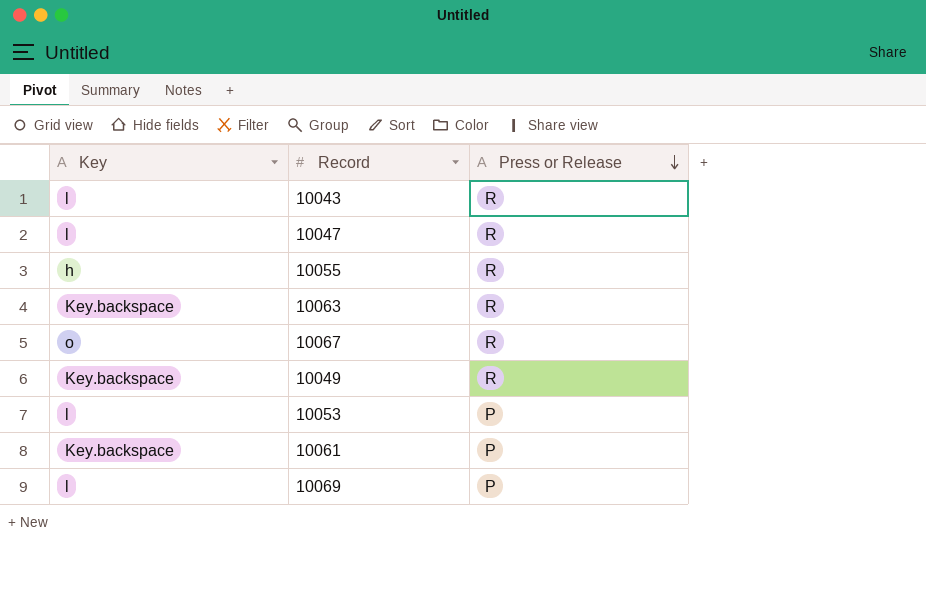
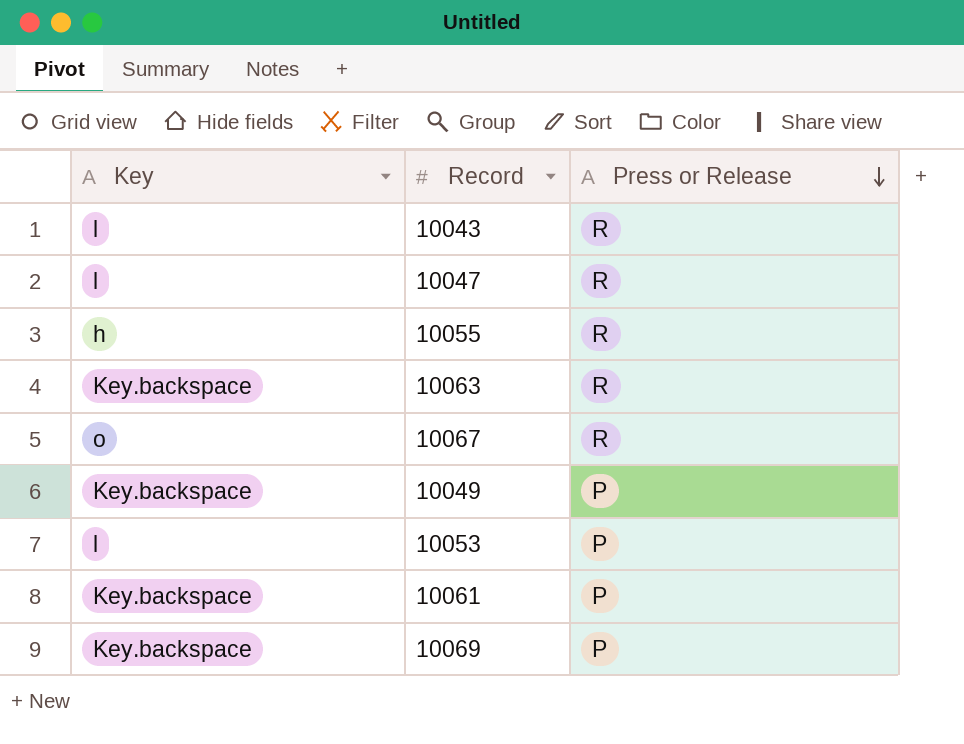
10049 | Press or Release: R -> P
10069 | Key: l -> Key.backspace

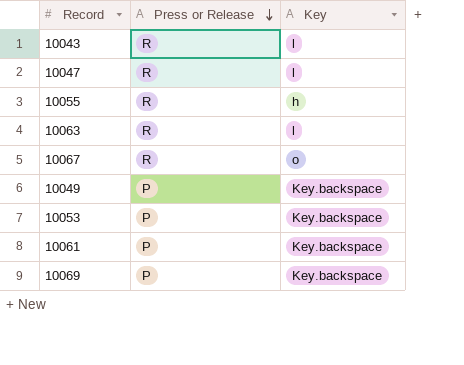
column Key | position: 1 -> 3
10063 | Key: Key.backspace -> l
10053 | Key: l -> Key.backspace

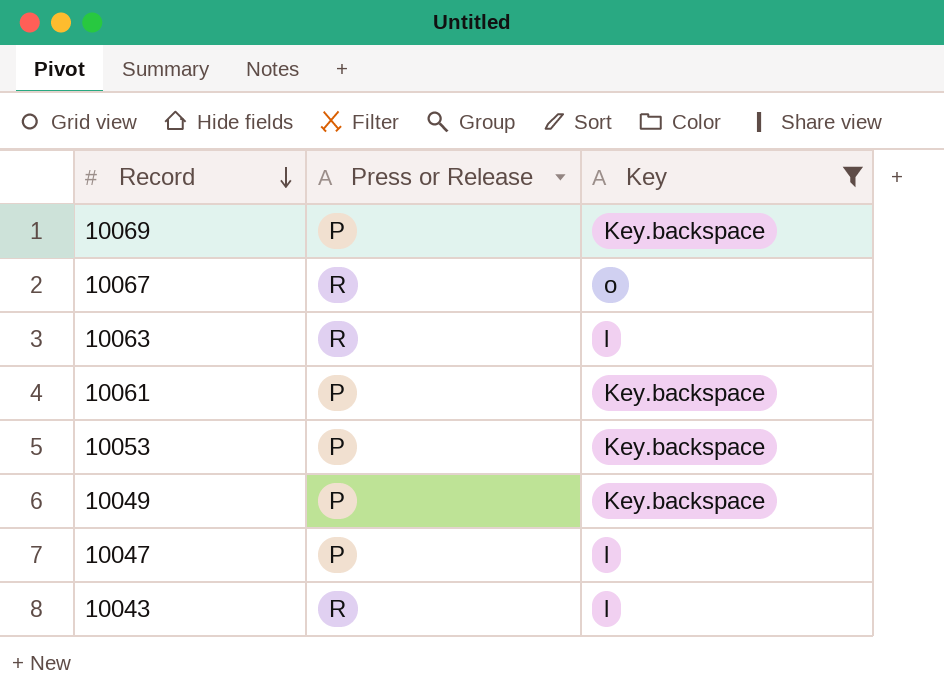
filter: none -> Key != h
row order: Press or Release descending -> Record descending
10047 | Press or Release: R -> P

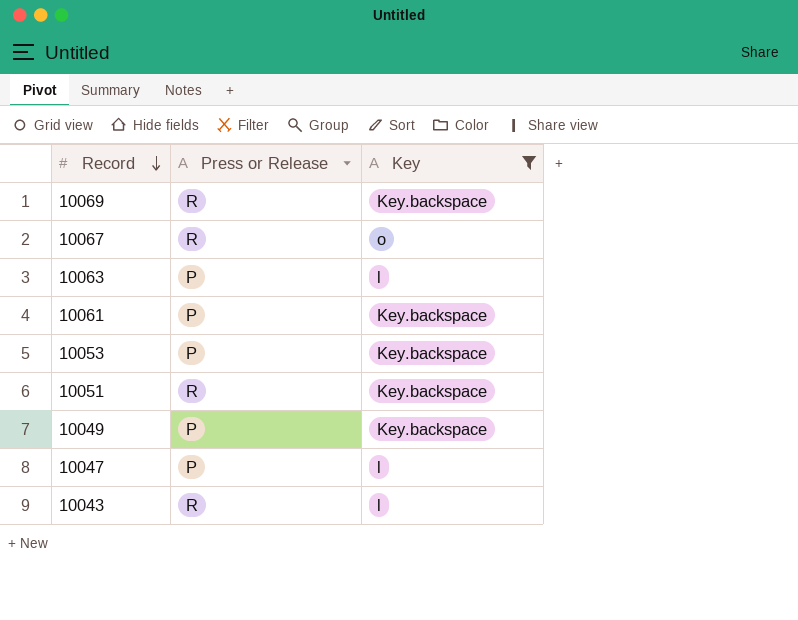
10069 | Press or Release: P -> R
10063 | Press or Release: R -> P
row 10051: none -> R | Key.backspace

